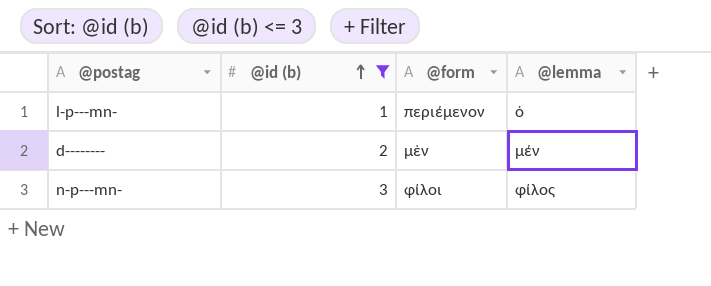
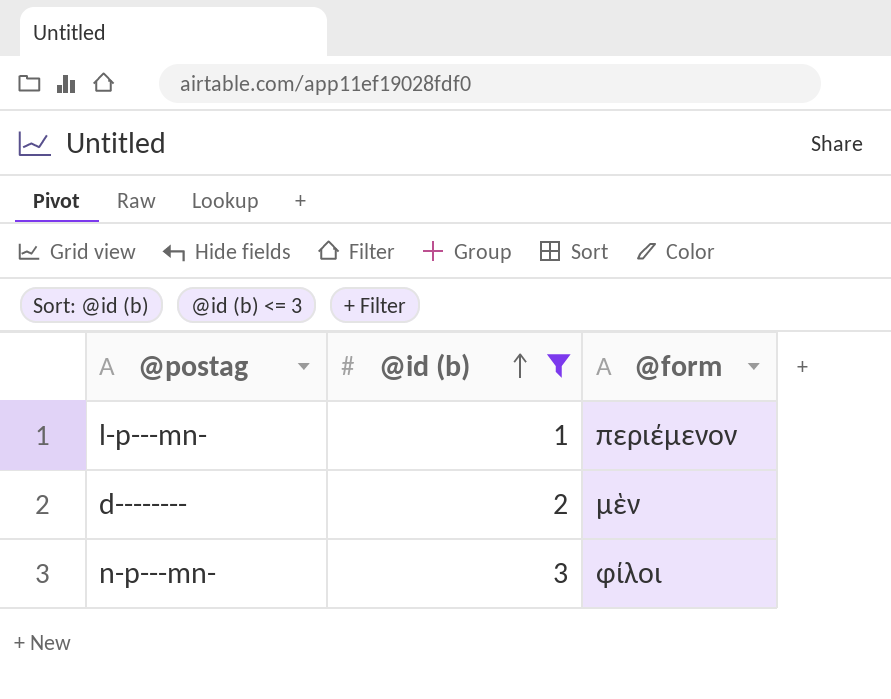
column @lemma | position: 4 -> none

